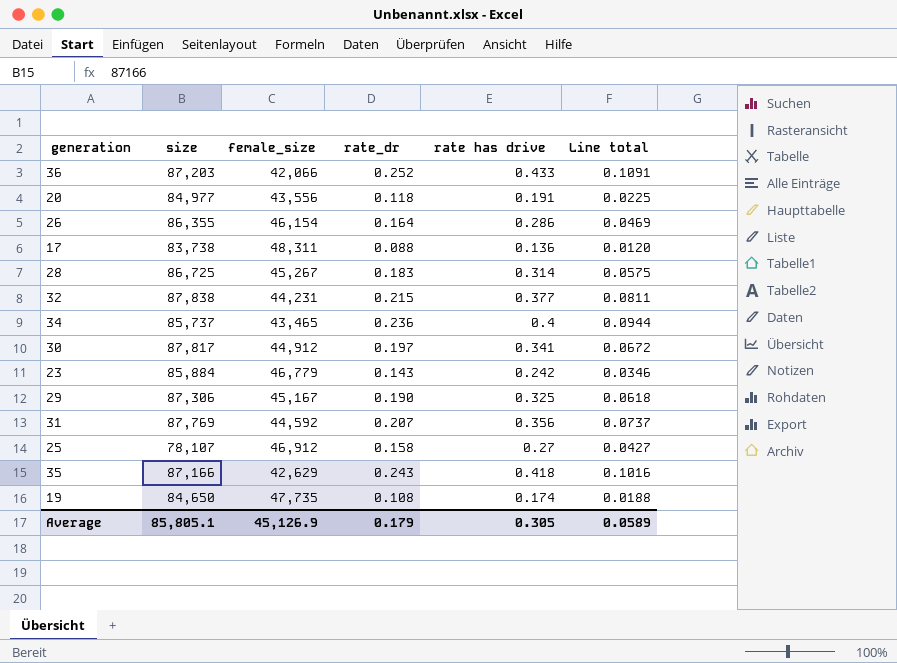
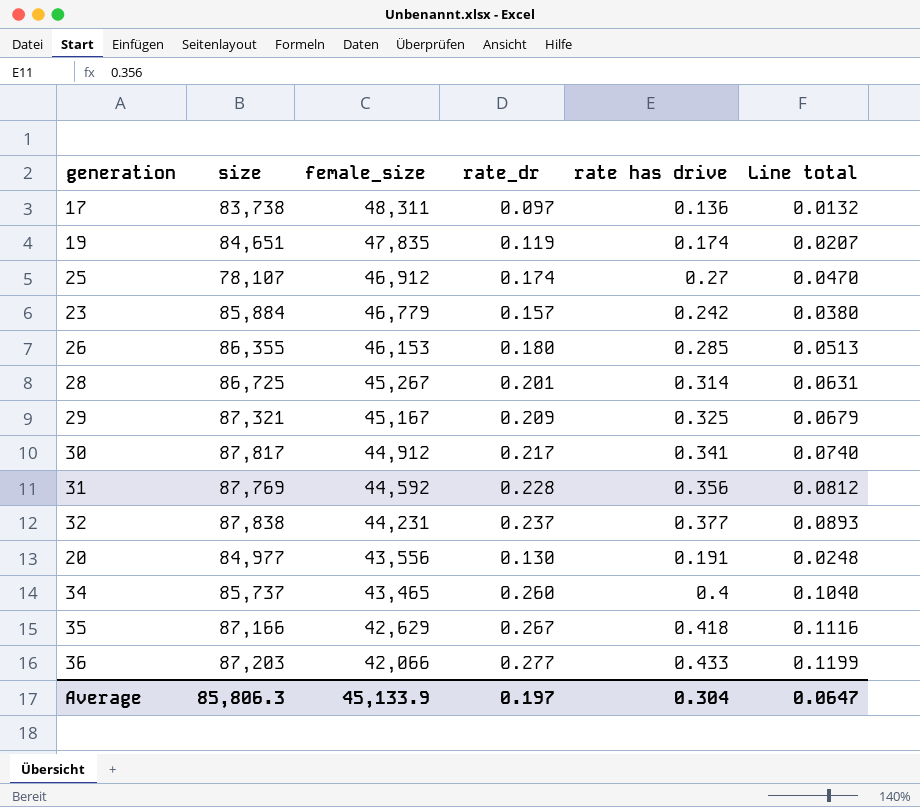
row order: none -> female_size descending
17 | rate_dr: 0.088 -> 0.097
17 | Line total: 0.0120 -> 0.0132
19 | size: 84,650 -> 84,651
19 | female_size: 47,735 -> 47,835
19 | rate_dr: 0.108 -> 0.119
19 | Line total: 0.0188 -> 0.0207
25 | rate_dr: 0.158 -> 0.174
25 | Line total: 0.0427 -> 0.0470
23 | rate_dr: 0.143 -> 0.157
23 | Line total: 0.0346 -> 0.0380
26 | female_size: 46,154 -> 46,153
26 | rate_dr: 0.164 -> 0.180
26 | rate has drive: 0.286 -> 0.285
26 | Line total: 0.0469 -> 0.0513
28 | rate_dr: 0.183 -> 0.201
28 | Line total: 0.0575 -> 0.0631
29 | size: 87,306 -> 87,321
29 | rate_dr: 0.190 -> 0.209
29 | Line total: 0.0618 -> 0.0679
30 | rate_dr: 0.197 -> 0.217
30 | Line total: 0.0672 -> 0.0740
31 | rate_dr: 0.207 -> 0.228
31 | Line total: 0.0737 -> 0.0812
32 | rate_dr: 0.215 -> 0.237
32 | Line total: 0.0811 -> 0.0893
20 | rate_dr: 0.118 -> 0.130
20 | Line total: 0.0225 -> 0.0248
34 | rate_dr: 0.236 -> 0.260
34 | Line total: 0.0944 -> 0.1040
35 | rate_dr: 0.243 -> 0.267
35 | Line total: 0.1016 -> 0.1116
36 | rate_dr: 0.252 -> 0.277
36 | Line total: 0.1091 -> 0.1199
Average | size: 85,805.1 -> 85,806.3
Average | female_size: 45,126.9 -> 45,133.9
Average | rate_dr: 0.179 -> 0.197
Average | rate has drive: 0.305 -> 0.304
Average | Line total: 0.0589 -> 0.0647

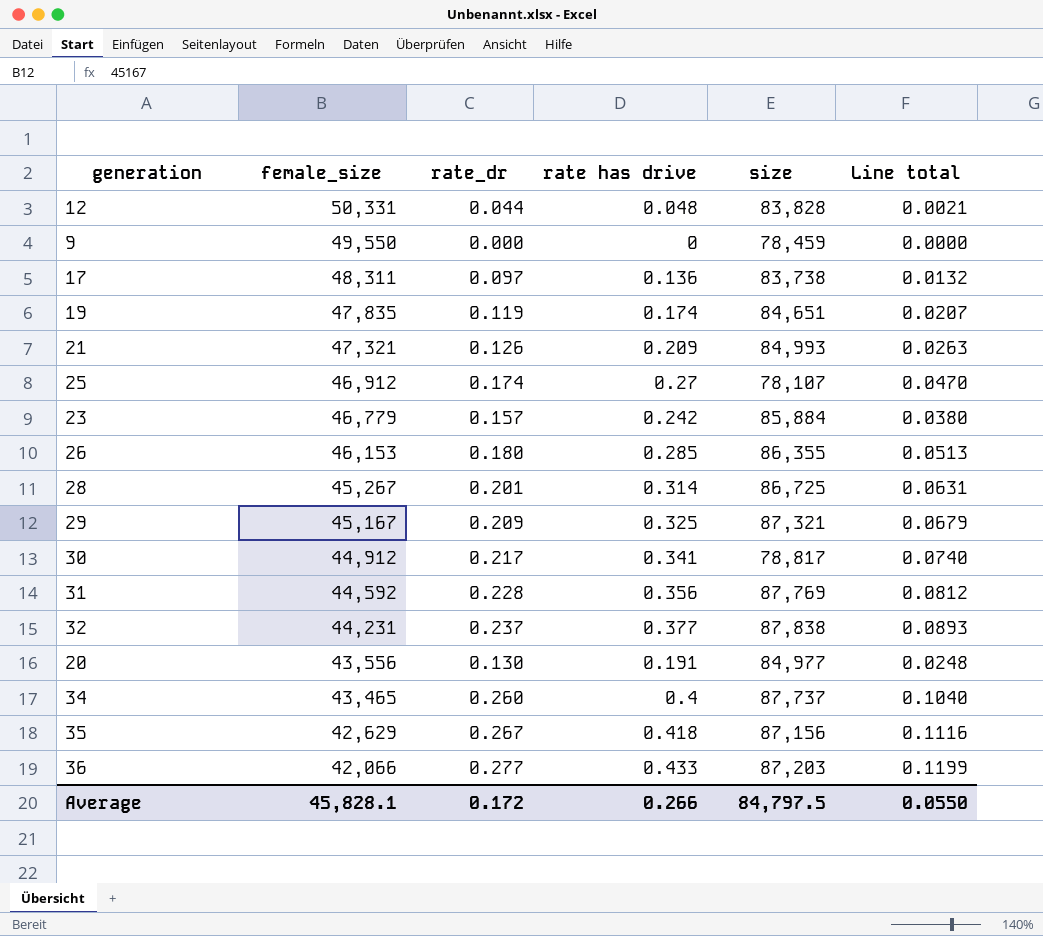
column size | position: 2 -> 5
row 12: none -> 50,331 | 0.044 | 0.048 | 83,828 | 0.0021
row 9: none -> 49,550 | 0.000 | 0 | 78,459 | 0.0000
row 21: none -> 47,321 | 0.126 | 0.209 | 84,993 | 0.0263
30 | size: 87,817 -> 78,817
34 | size: 85,737 -> 87,737
35 | size: 87,166 -> 87,156
Average | female_size: 45,133.9 -> 45,828.1
Average | rate_dr: 0.197 -> 0.172
Average | rate has drive: 0.304 -> 0.266
Average | size: 85,806.3 -> 84,797.5
Average | Line total: 0.0647 -> 0.0550

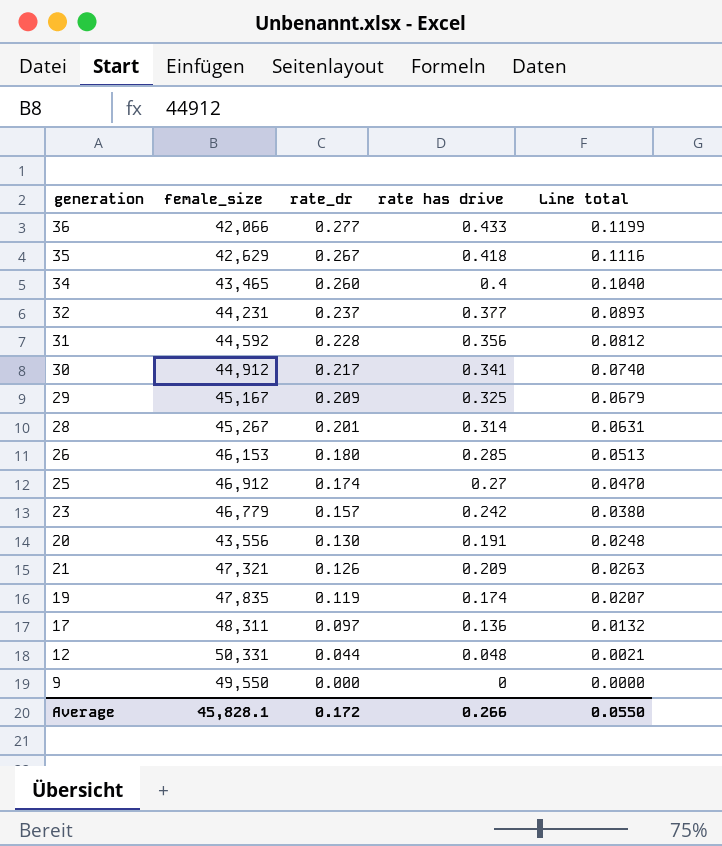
row order: female_size descending -> rate_dr descending
column size | position: 5 -> none

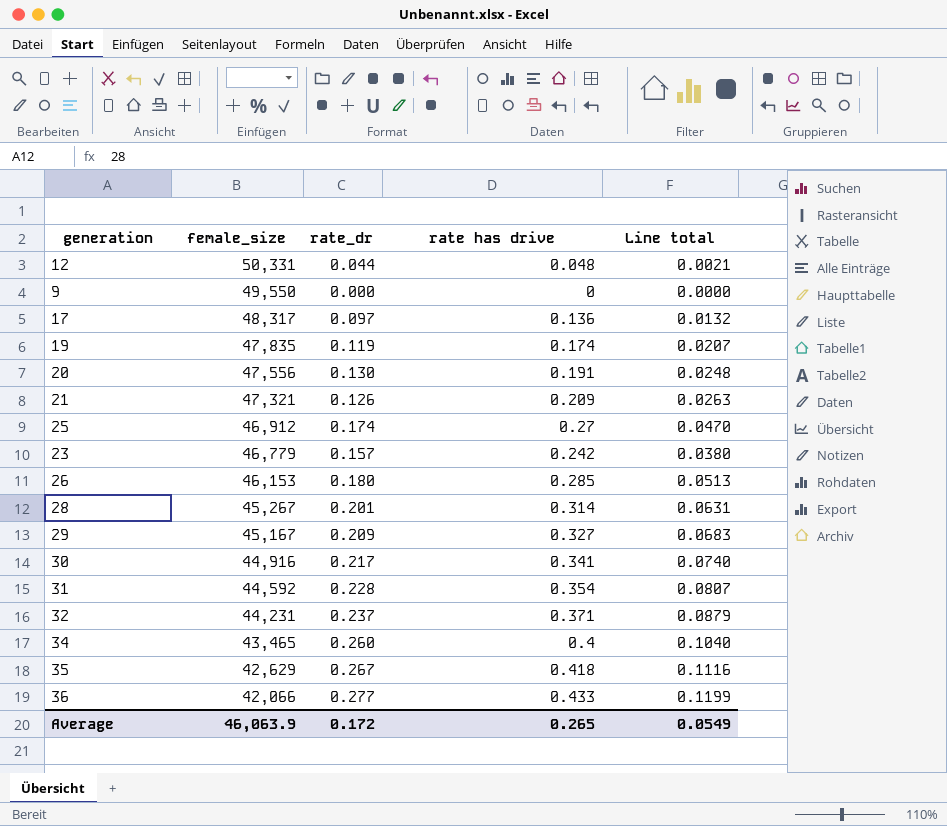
row order: rate_dr descending -> female_size descending
17 | female_size: 48,311 -> 48,317
20 | female_size: 43,556 -> 47,556
29 | rate has drive: 0.325 -> 0.327
29 | Line total: 0.0679 -> 0.0683
30 | female_size: 44,912 -> 44,916
31 | rate has drive: 0.356 -> 0.354
31 | Line total: 0.0812 -> 0.0807
32 | rate has drive: 0.377 -> 0.371
32 | Line total: 0.0893 -> 0.0879
Average | female_size: 45,828.1 -> 46,063.9
Average | rate has drive: 0.266 -> 0.265
Average | Line total: 0.0550 -> 0.0549

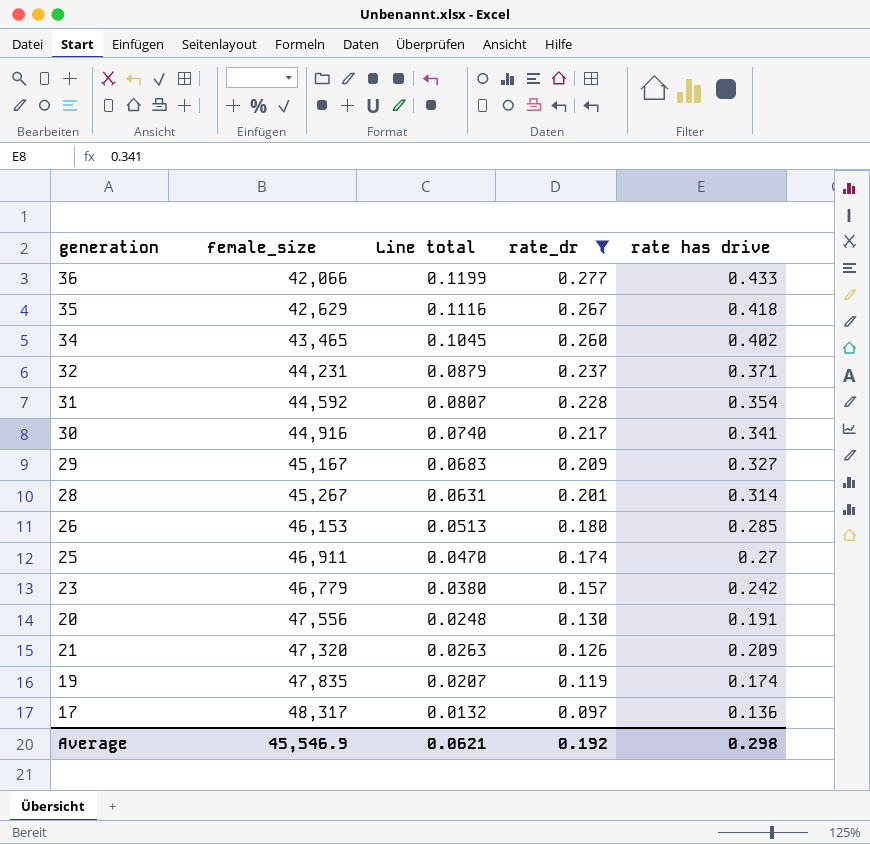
filter: none -> rate_dr >= 0.097
row order: female_size descending -> rate_dr descending
column Line total | position: 5 -> 3
34 | Line total: 0.1040 -> 0.1045
34 | rate has drive: 0.4 -> 0.402
25 | female_size: 46,912 -> 46,911
21 | female_size: 47,321 -> 47,320
Average | female_size: 46,063.9 -> 45,546.9
Average | Line total: 0.0549 -> 0.0621
Average | rate_dr: 0.172 -> 0.192
Average | rate has drive: 0.265 -> 0.298

